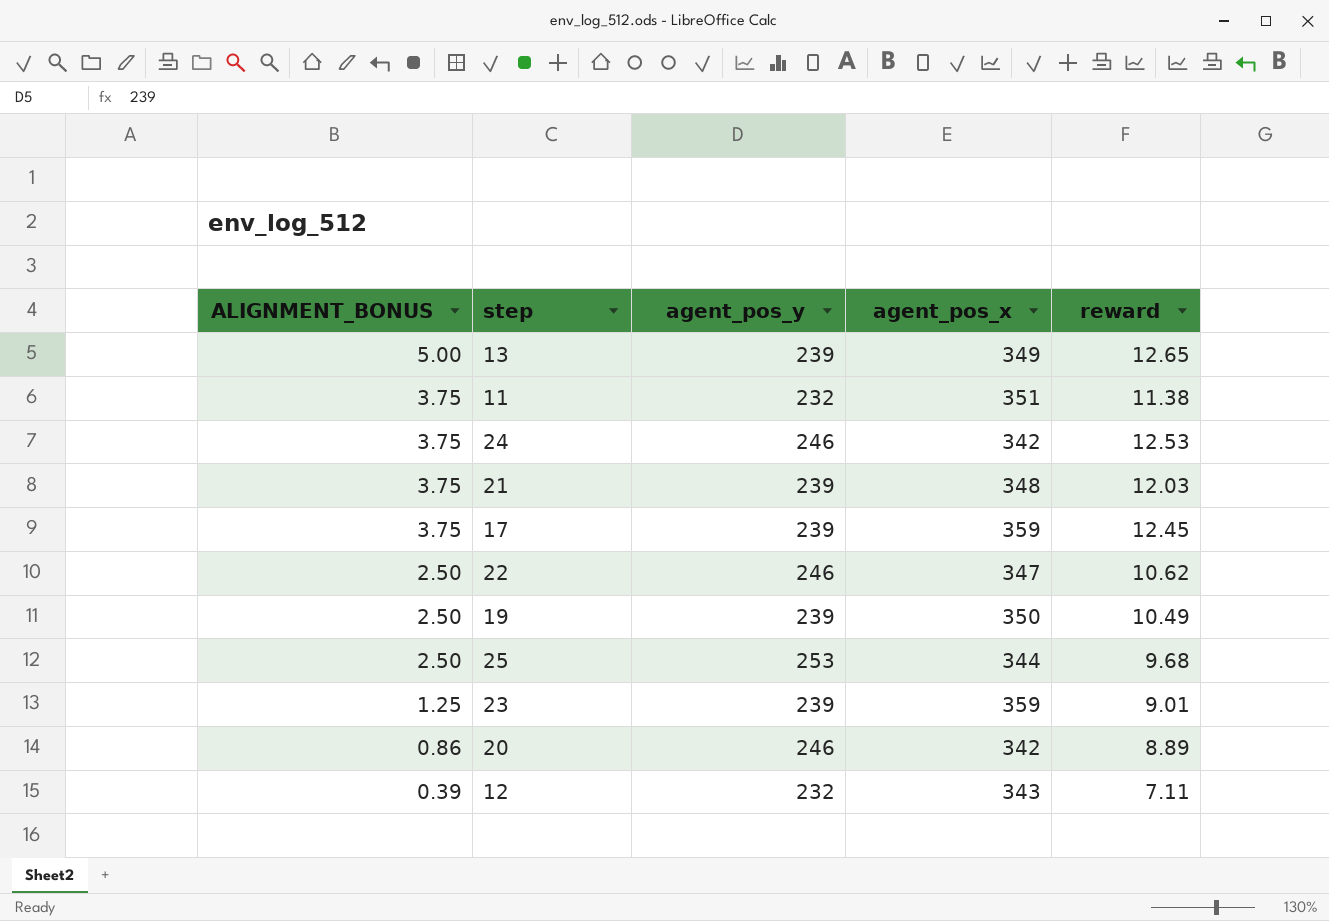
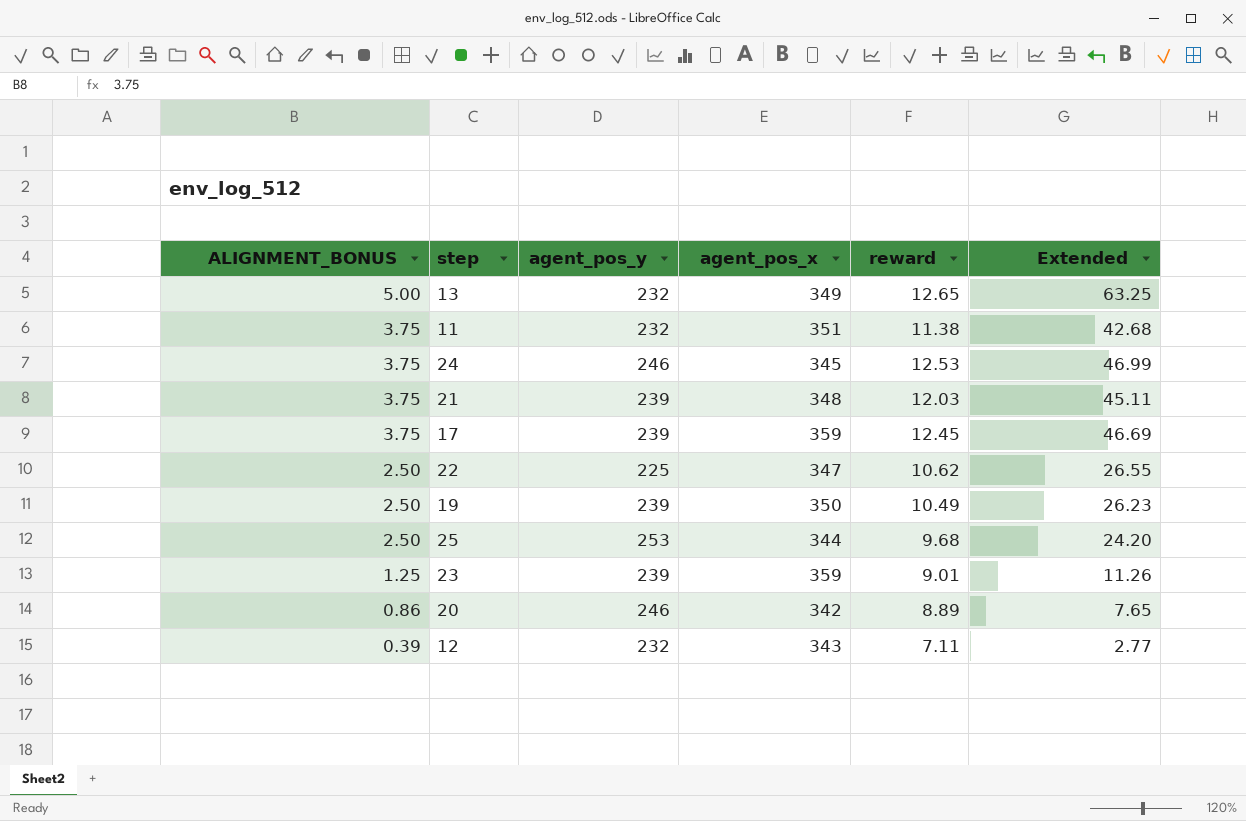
column Extended | formula: none -> [ALIGNMENT_BONUS] * [reward]
13 | agent_pos_y: 239 -> 232
24 | agent_pos_x: 342 -> 345
22 | agent_pos_y: 246 -> 225

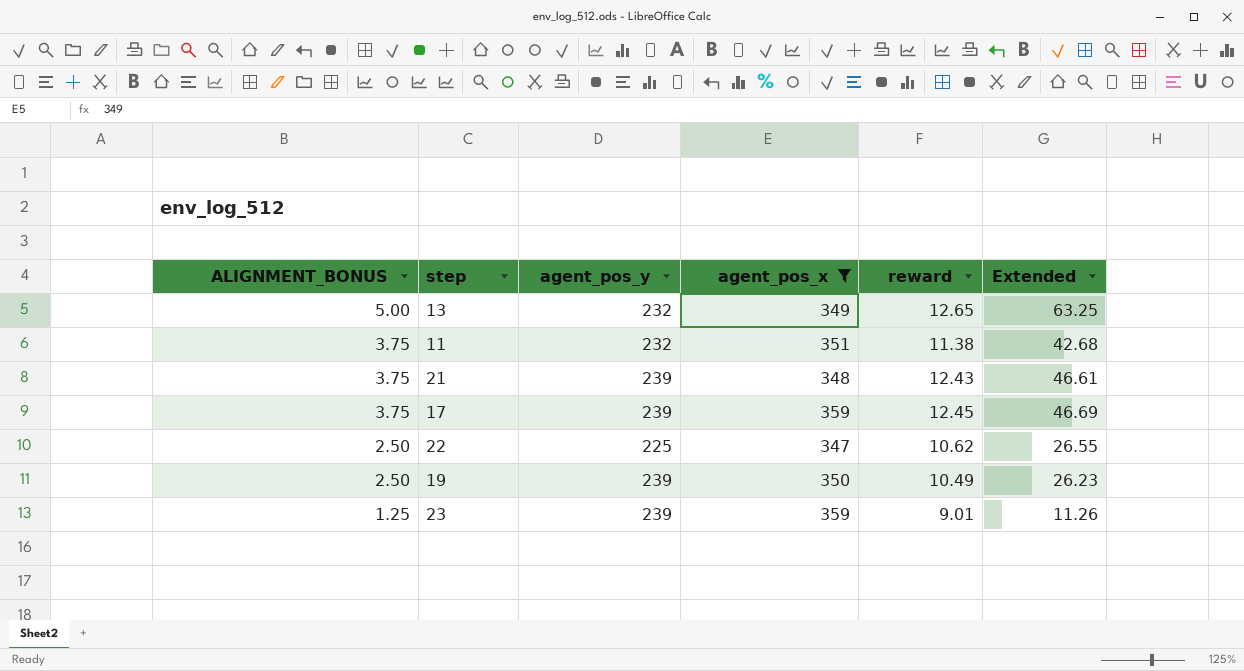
filter: none -> agent_pos_x >= 347
21 | reward: 12.03 -> 12.43
21 | Extended: 45.11 -> 46.61

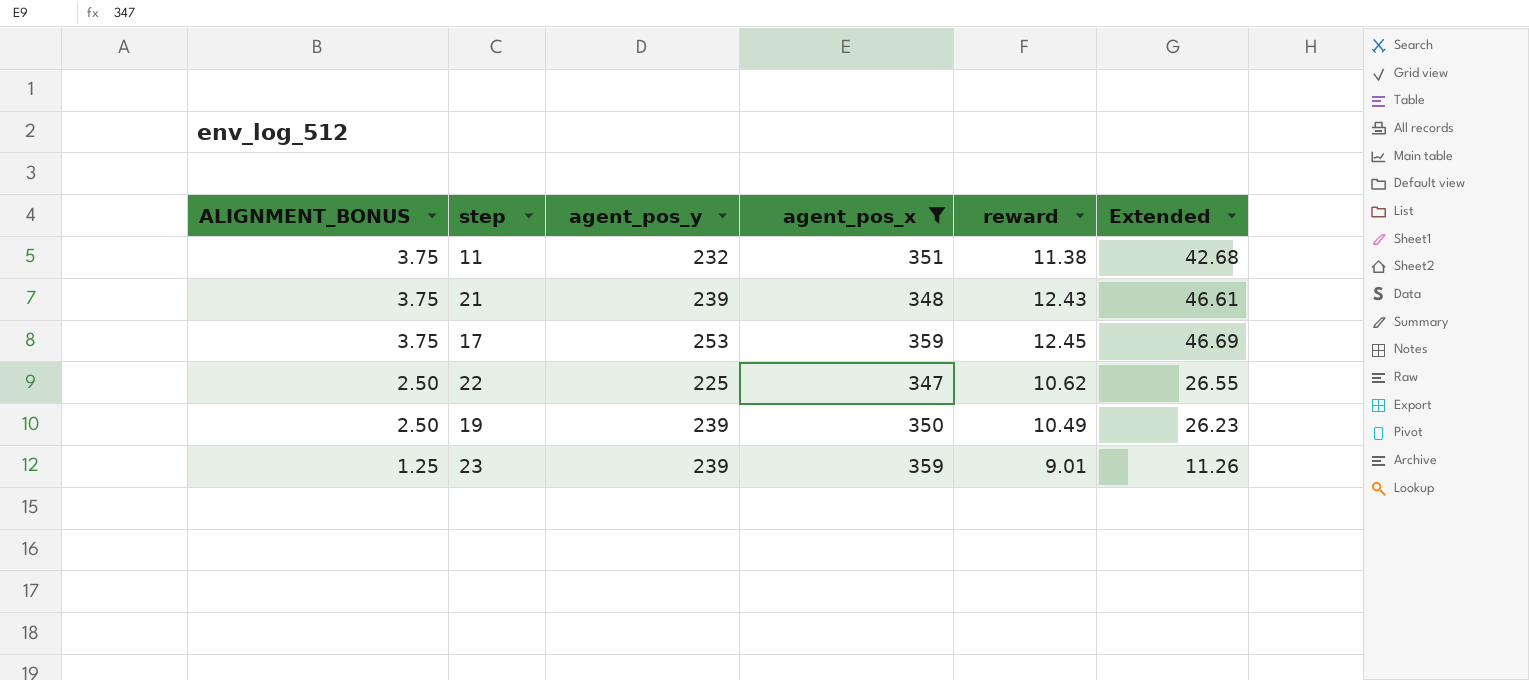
row 13: 5.00 | 232 | 349 | 12.65 | 63.25 -> none
17 | agent_pos_y: 239 -> 253

